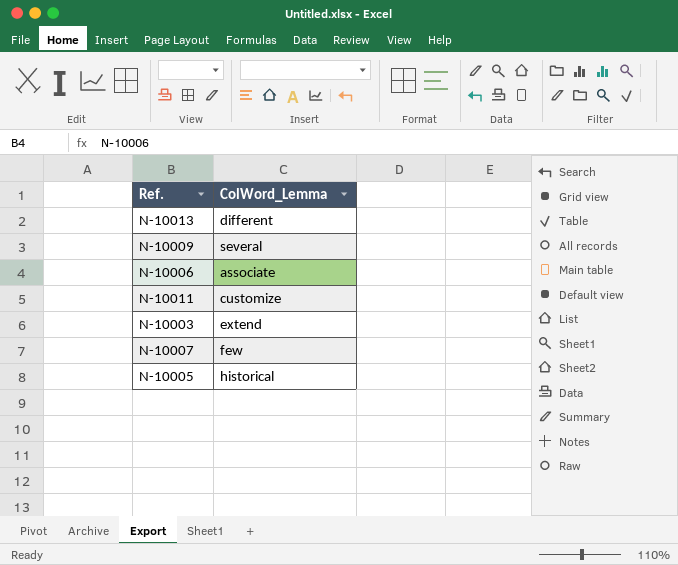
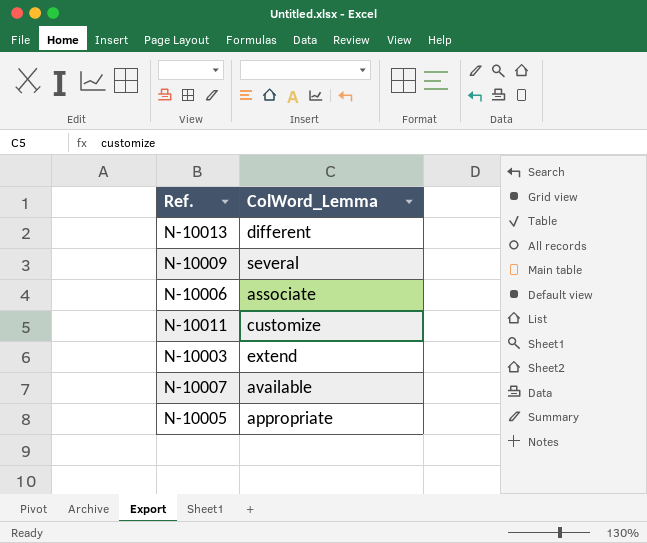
N-10007 | ColWord_Lemma: few -> available
N-10005 | ColWord_Lemma: historical -> appropriate

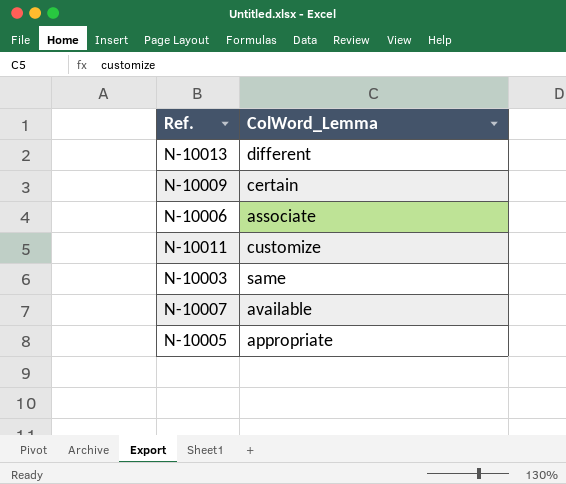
N-10009 | ColWord_Lemma: several -> certain
N-10003 | ColWord_Lemma: extend -> same

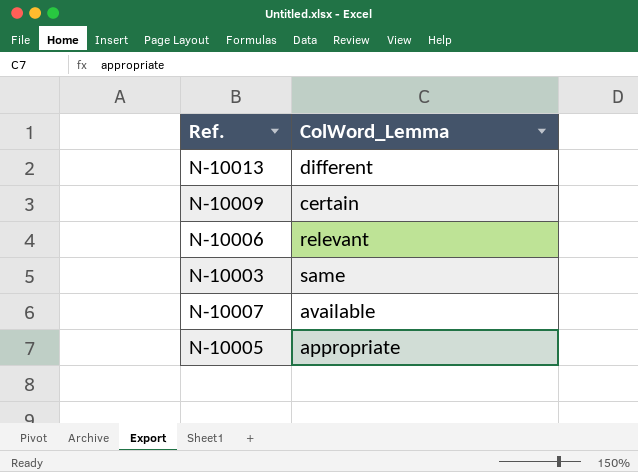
row N-10011: customize -> none
N-10006 | ColWord_Lemma: associate -> relevant

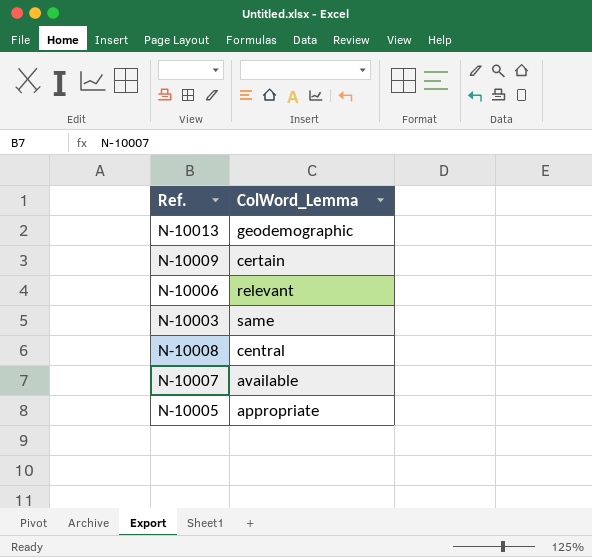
N-10013 | ColWord_Lemma: different -> geodemographic
row N-10008: none -> central

